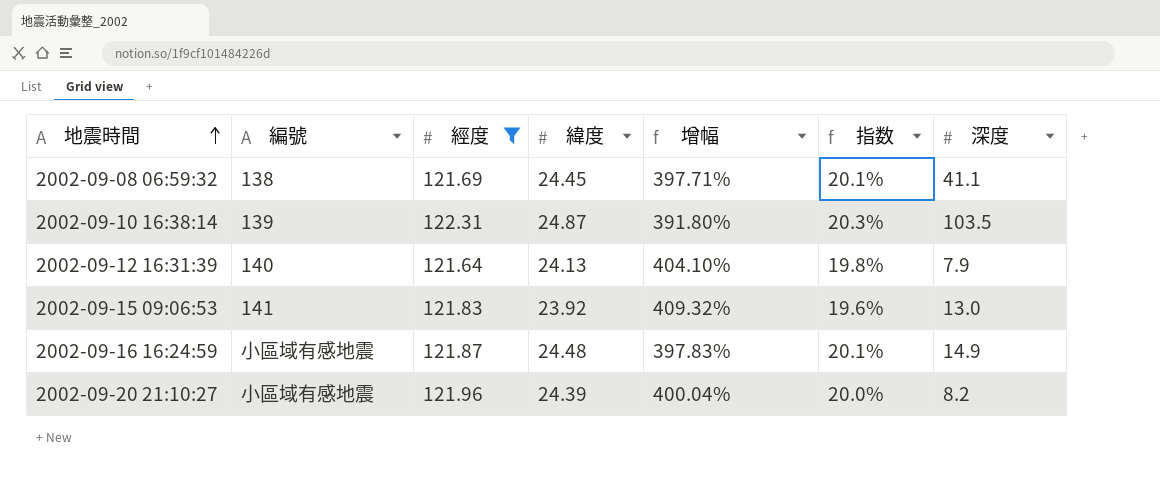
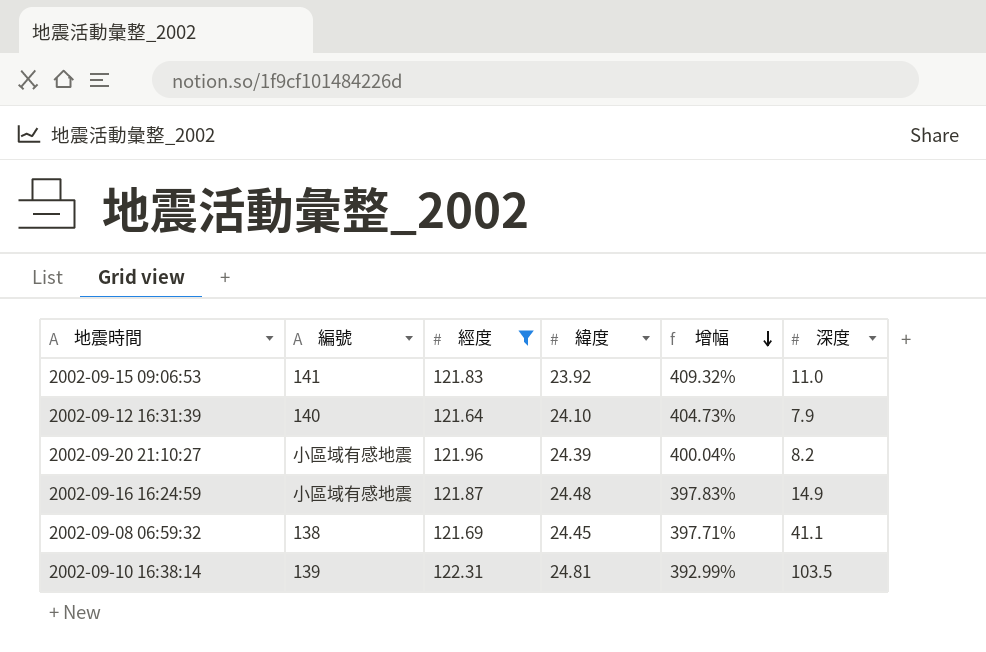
row order: 地震時間 ascending -> 增幅 descending
column 指数 | formula: [緯度] / [經度] -> none
2002-09-15 09:06:53 | 深度: 13.0 -> 11.0
2002-09-12 16:31:39 | 緯度: 24.13 -> 24.10
2002-09-12 16:31:39 | 增幅: 404.10% -> 404.73%
2002-09-10 16:38:14 | 緯度: 24.87 -> 24.81
2002-09-10 16:38:14 | 增幅: 391.80% -> 392.99%

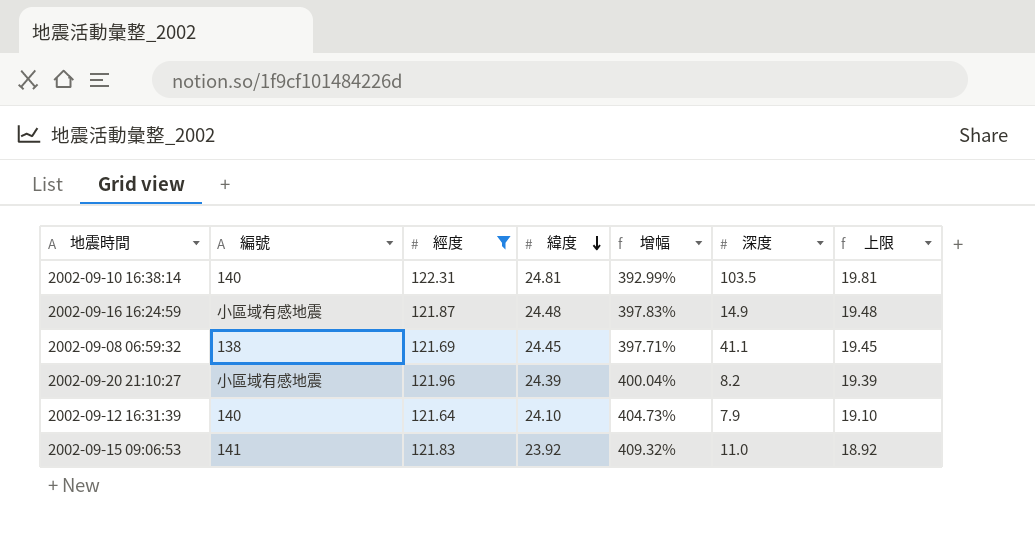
row order: 增幅 descending -> 緯度 descending
column 上限 | formula: none -> [緯度] - 5
2002-09-10 16:38:14 | 編號: 139 -> 140

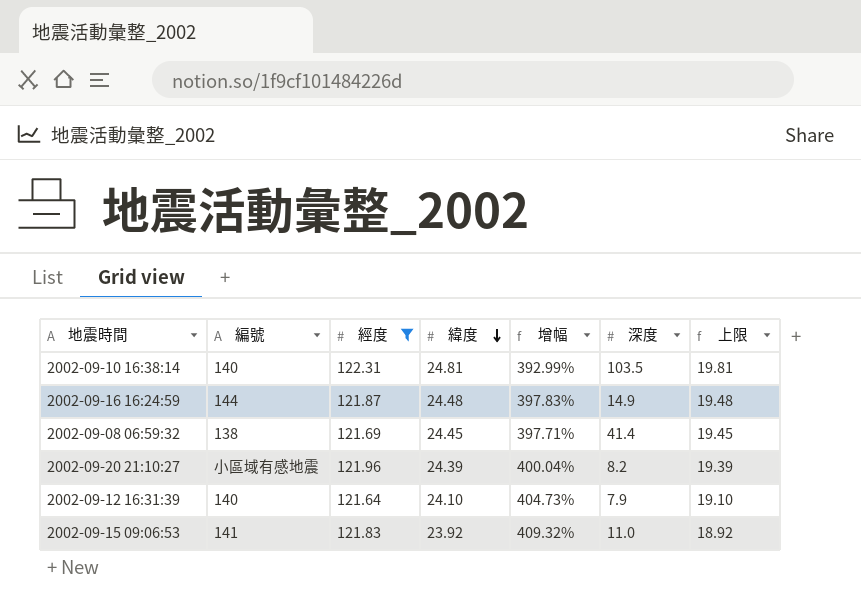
2002-09-16 16:24:59 | 編號: 小區域有感地震 -> 144
2002-09-08 06:59:32 | 深度: 41.1 -> 41.4

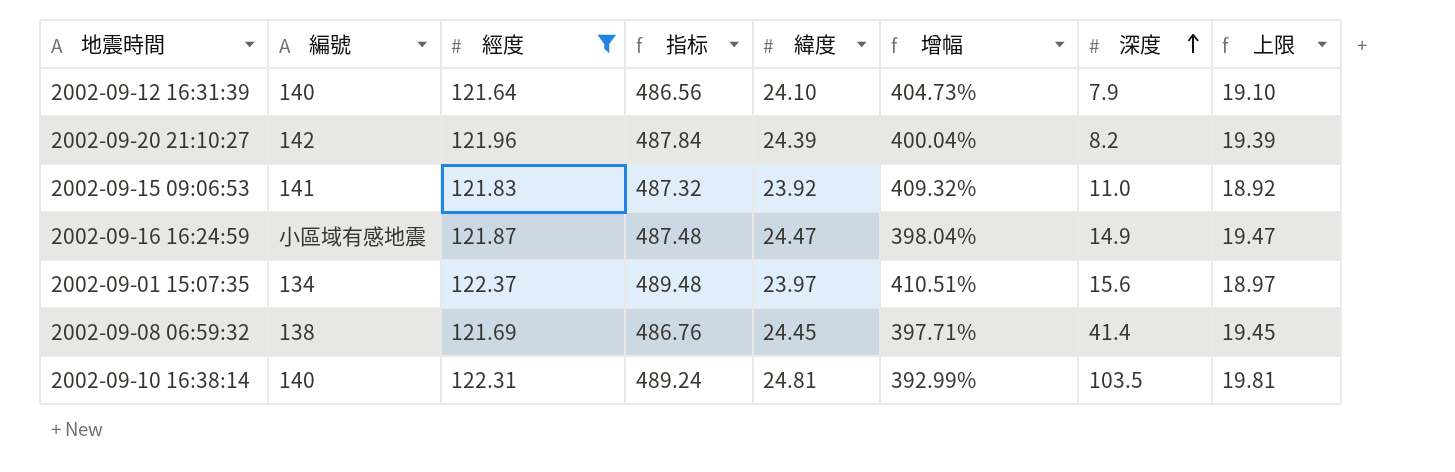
row order: 緯度 descending -> 深度 ascending
column 指标 | formula: none -> [經度] * 4
2002-09-20 21:10:27 | 編號: 小區域有感地震 -> 142
2002-09-16 16:24:59 | 編號: 144 -> 小區域有感地震
2002-09-16 16:24:59 | 緯度: 24.48 -> 24.47
2002-09-16 16:24:59 | 增幅: 397.83% -> 398.04%
2002-09-16 16:24:59 | 上限: 19.48 -> 19.47
row 2002-09-01 15:07:35: none -> 134 | 122.37 | 489.48 | 23.97 | 410.51% | 15.6 | 18.97

